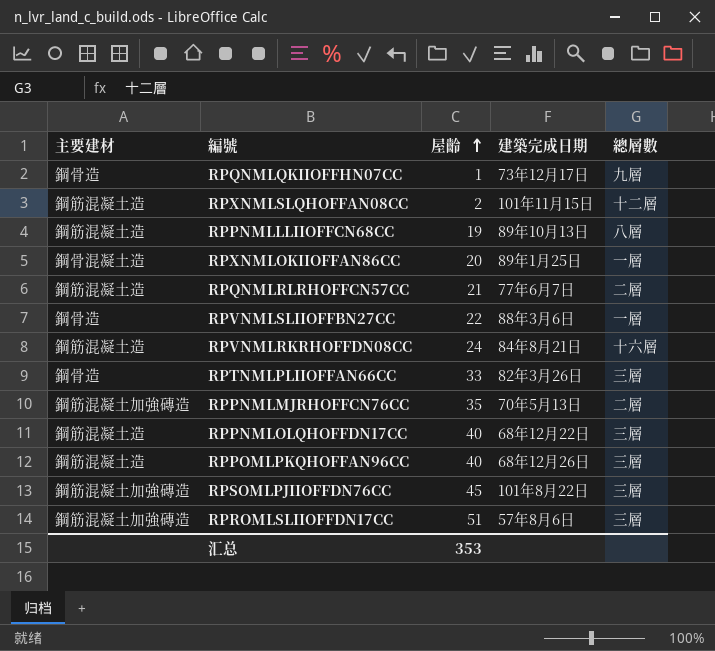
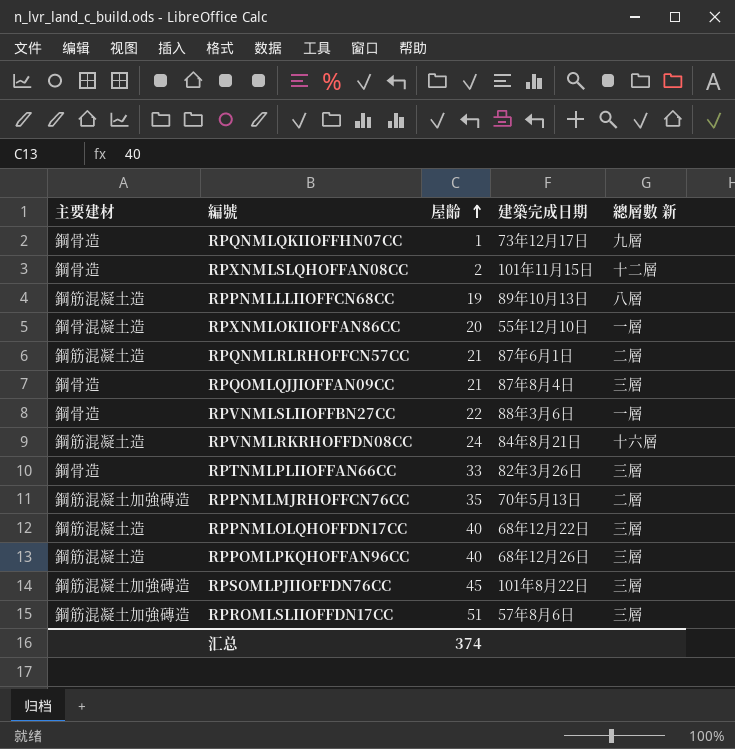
column name: 總層數 -> 總層數 新
RPXNMLSLQHOFFAN08CC | 主要建材: 鋼筋混凝土造 -> 鋼骨造
RPXNMLOKIIOFFAN86CC | 建築完成日期: 89年1月25日 -> 55年12月10日
RPQNMLRLRHOFFCN57CC | 建築完成日期: 77年6月7日 -> 87年6月1日
row RPQOMLQJJIOFFAN09CC: none -> 鋼骨造 | 21 | 87年8月4日 | 三層
汇总 | 屋齡: 353 -> 374

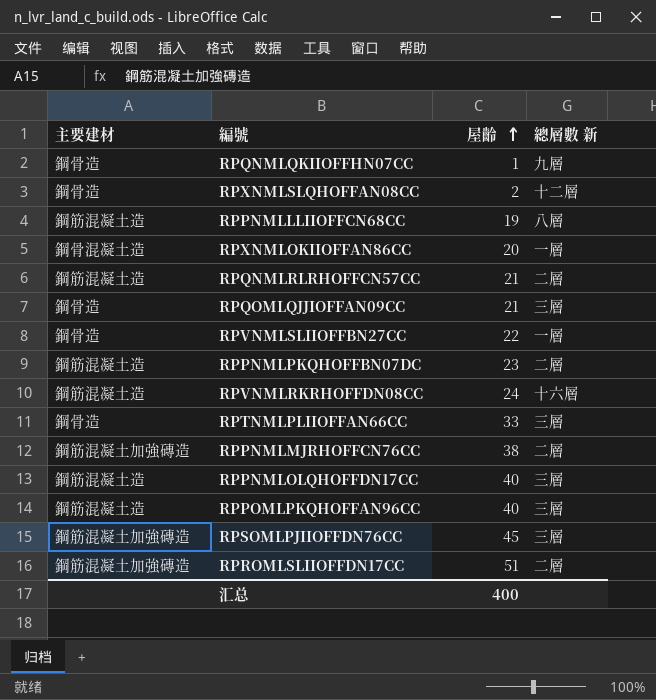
column 建築完成日期 | position: 4 -> none
row RPPNMLPKQHOFFBN07DC: none -> 鋼筋混凝土造 | 23 | 二層
RPPNMLMJRHOFFCN76CC | 屋齡: 35 -> 38
RPROMLSLIIOFFDN17CC | 總層數 新: 三層 -> 二層
汇总 | 屋齡: 374 -> 400

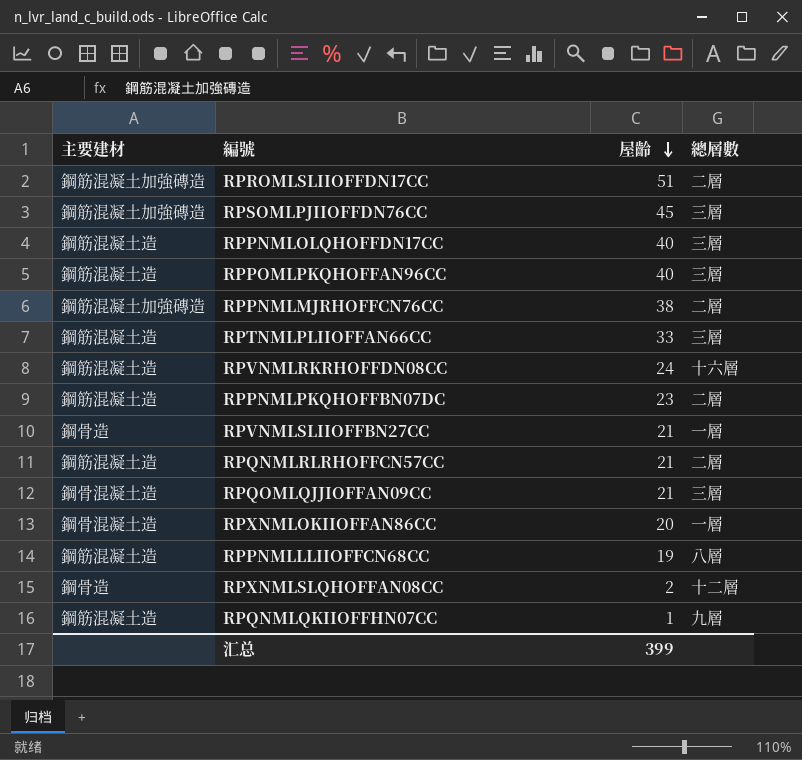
row order: 屋齡 ascending -> 屋齡 descending
column name: 總層數 新 -> 總層數
RPTNMLPLIIOFFAN66CC | 主要建材: 鋼骨造 -> 鋼筋混凝土造
RPVNMLSLIIOFFBN27CC | 屋齡: 22 -> 21
RPQOMLQJJIOFFAN09CC | 主要建材: 鋼骨造 -> 鋼骨混凝土造
RPQNMLQKIIOFFHN07CC | 主要建材: 鋼骨造 -> 鋼筋混凝土造
汇总 | 屋齡: 400 -> 399

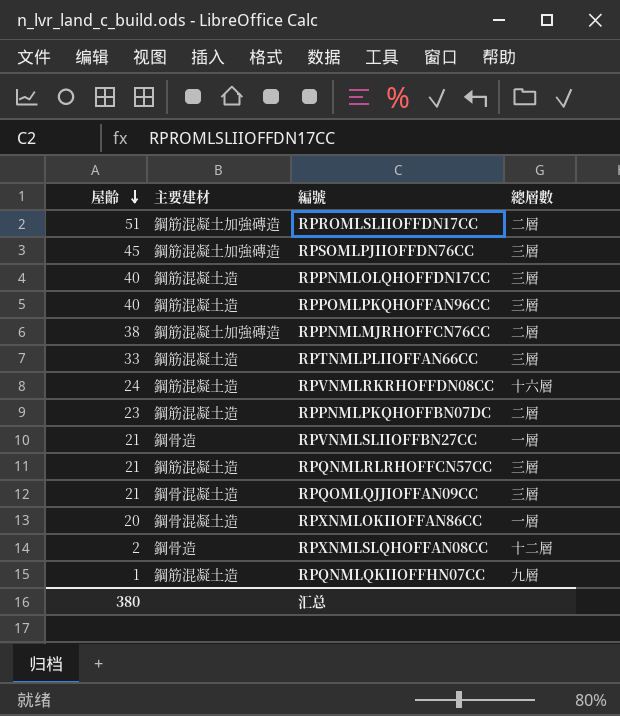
column 屋齡 | position: 3 -> 1
row RPPNMLLLIIOFFCN68CC: 鋼筋混凝土造 | 19 | 八層 -> none
RPQNMLRLRHOFFCN57CC | 總層數: 二層 -> 三層
汇总 | 屋齡: 399 -> 380

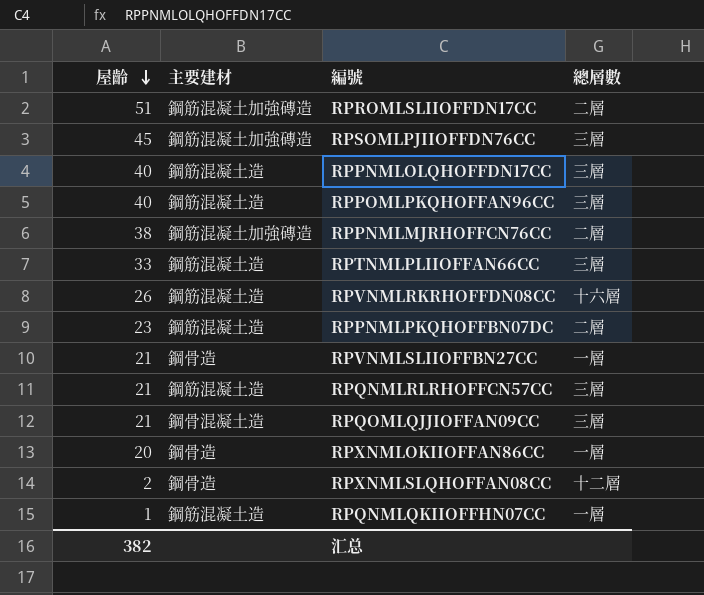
RPVNMLRKRHOFFDN08CC | 屋齡: 24 -> 26
RPXNMLOKIIOFFAN86CC | 主要建材: 鋼骨混凝土造 -> 鋼骨造
RPQNMLQKIIOFFHN07CC | 總層數: 九層 -> 一層
汇总 | 屋齡: 380 -> 382

